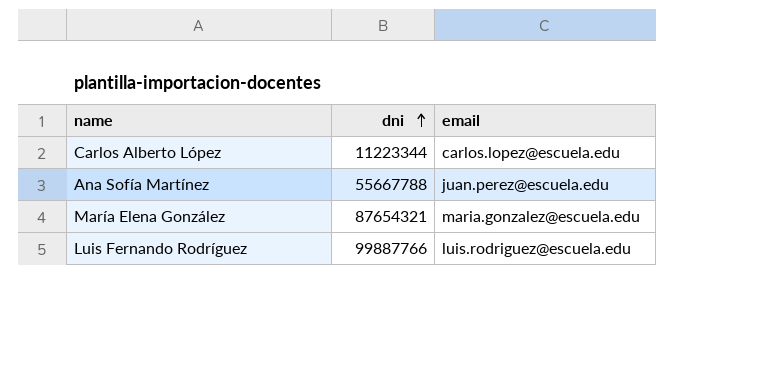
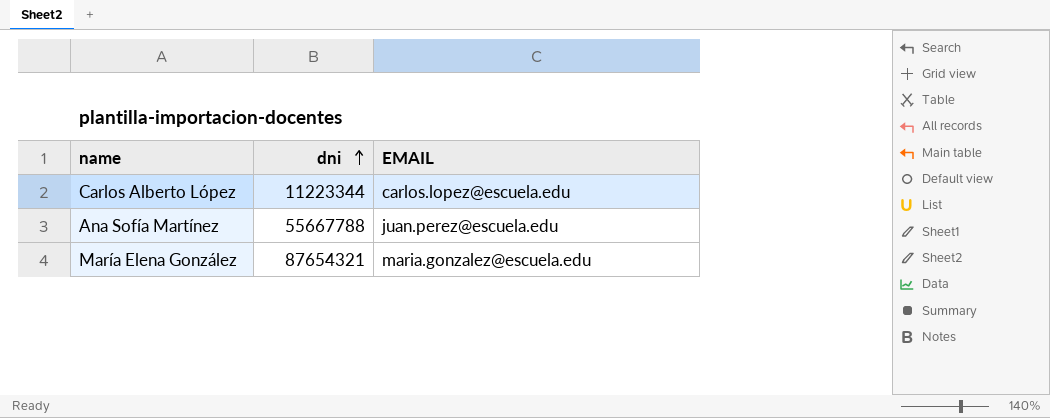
column name: email -> EMAIL
row Luis Fernando Rodríguez: 99887766 | luis.rodriguez@escuela.edu -> none

